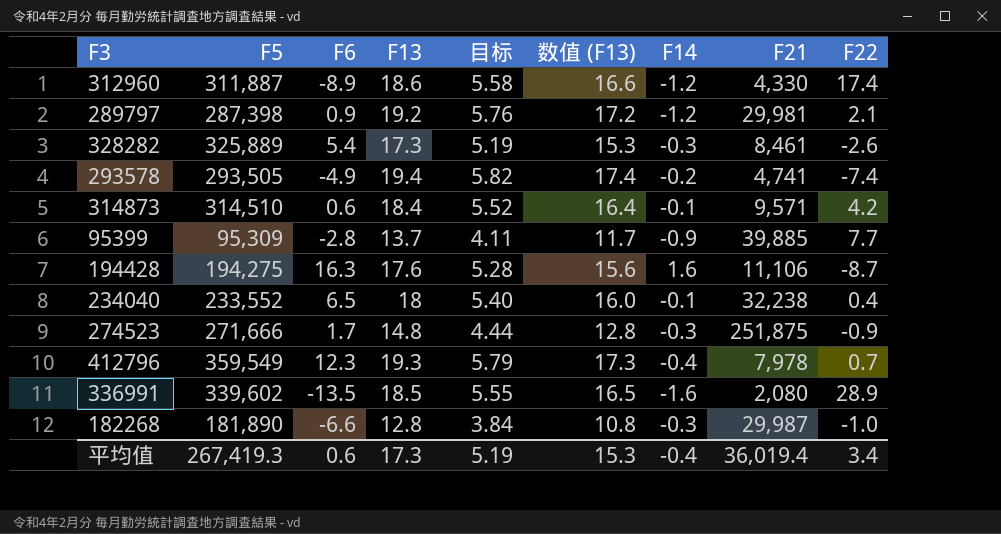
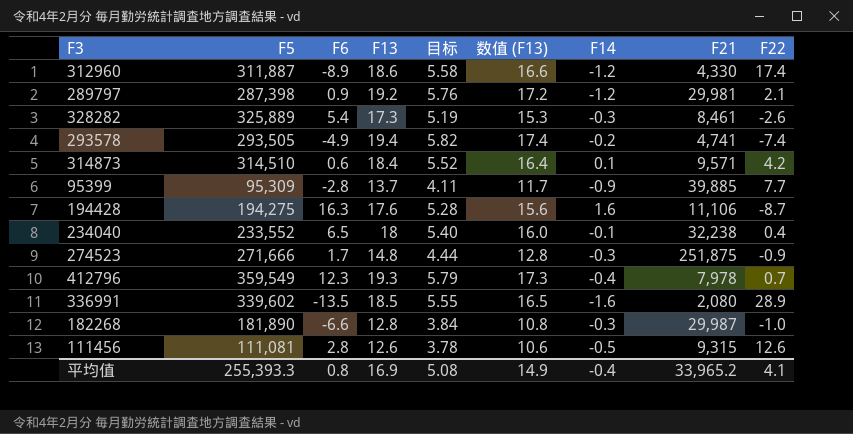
314873 | F14: -0.1 -> 0.1
row 111456: none -> 111,081 | 2.8 | 12.6 | 3.78 | 10.6 | -0.5 | 9,315 | 12.6
平均值 | F5: 267,419.3 -> 255,393.3
平均值 | F6: 0.6 -> 0.8
平均值 | F13: 17.3 -> 16.9
平均值 | 目标: 5.19 -> 5.08
平均值 | 数值 (F13): 15.3 -> 14.9
平均值 | F21: 36,019.4 -> 33,965.2
平均值 | F22: 3.4 -> 4.1

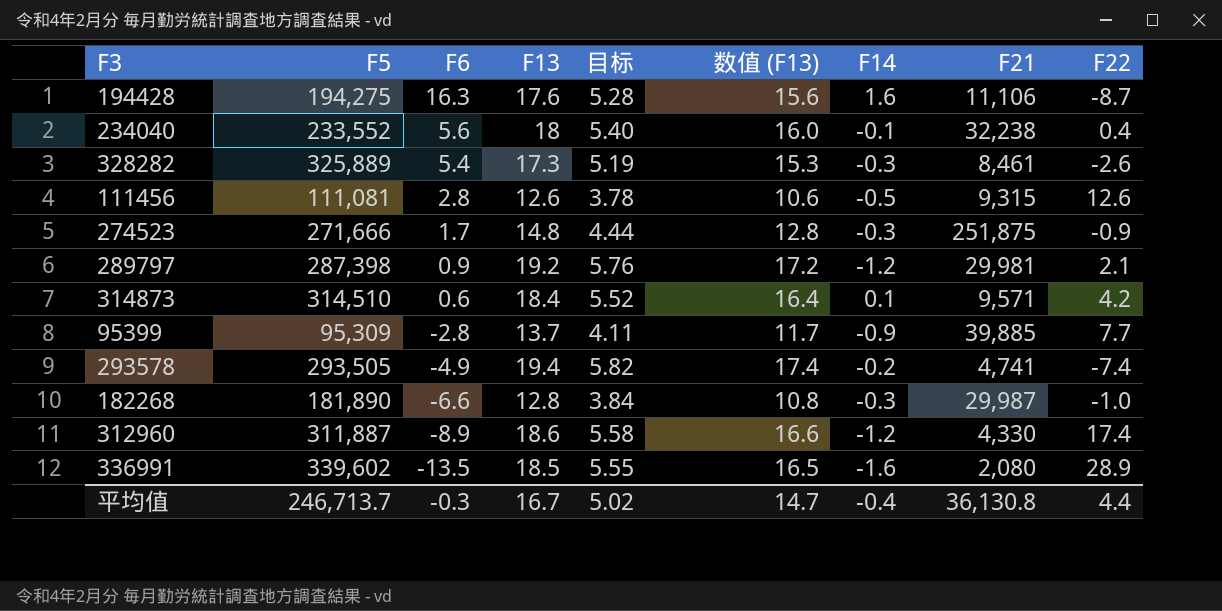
row order: none -> F6 descending
row 412796: 359,549 | 12.3 | 19.3 | 5.79 | 17.3 | -0.4 | 7,978 | 0.7 -> none
234040 | F6: 6.5 -> 5.6
平均值 | F5: 255,393.3 -> 246,713.7
平均值 | F6: 0.8 -> -0.3
平均值 | F13: 16.9 -> 16.7
平均值 | 目标: 5.08 -> 5.02
平均值 | 数值 (F13): 14.9 -> 14.7
平均值 | F21: 33,965.2 -> 36,130.8
平均值 | F22: 4.1 -> 4.4

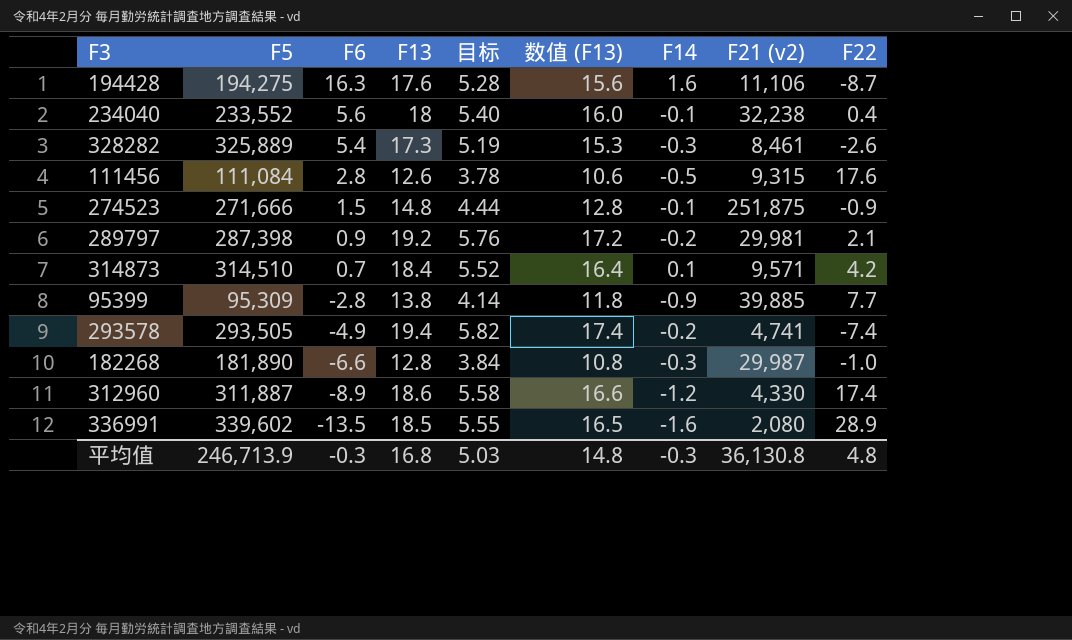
column name: F21 -> F21 (v2)
111456 | F5: 111,081 -> 111,084
111456 | F22: 12.6 -> 17.6
274523 | F6: 1.7 -> 1.5
274523 | F14: -0.3 -> -0.1
289797 | F14: -1.2 -> -0.2
314873 | F6: 0.6 -> 0.7
95399 | F13: 13.7 -> 13.8
95399 | 目标: 4.11 -> 4.14
95399 | 数值 (F13): 11.7 -> 11.8
平均值 | F5: 246,713.7 -> 246,713.9
平均值 | F13: 16.7 -> 16.8
平均值 | 目标: 5.02 -> 5.03
平均值 | 数值 (F13): 14.7 -> 14.8
平均值 | F14: -0.4 -> -0.3
平均值 | F22: 4.4 -> 4.8

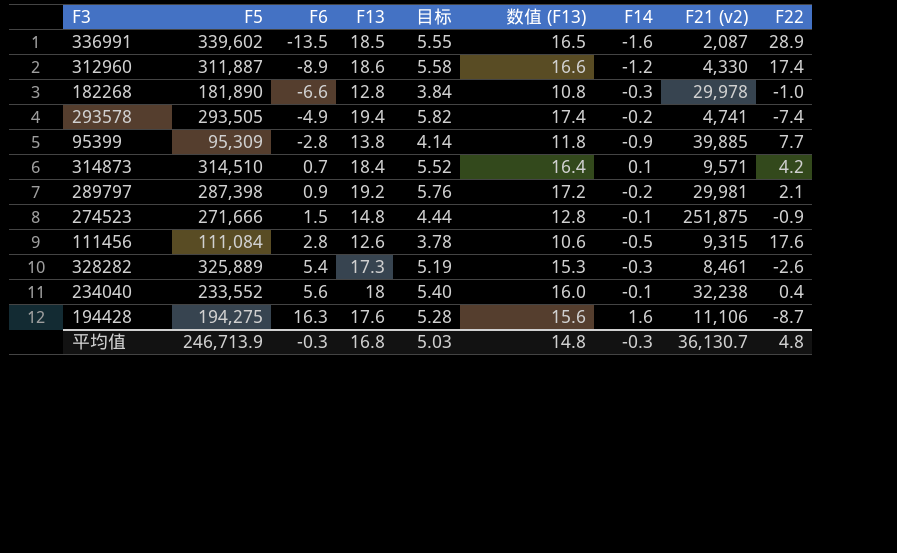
row order: F6 descending -> F6 ascending
336991 | F21 (v2): 2,080 -> 2,087
182268 | F21 (v2): 29,987 -> 29,978
平均值 | F21 (v2): 36,130.8 -> 36,130.7

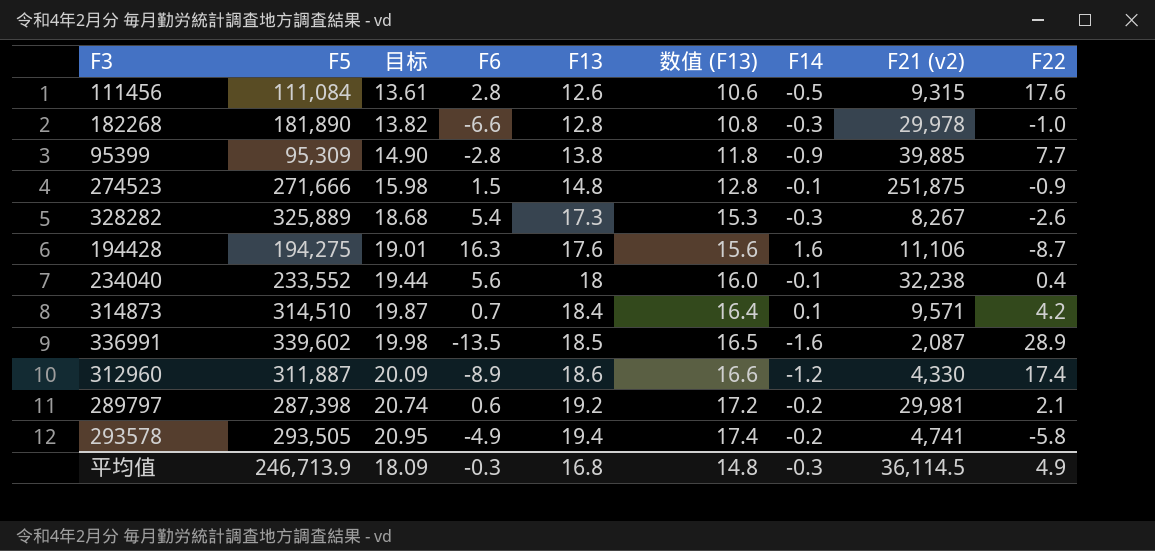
row order: F6 ascending -> 目标 ascending
column 目标 | formula: [F13] * 0.3 -> [F13] * 1.08
column 目标 | position: 5 -> 3
328282 | F21 (v2): 8,461 -> 8,267
289797 | F6: 0.9 -> 0.6
293578 | F22: -7.4 -> -5.8
平均值 | 目标: 5.03 -> 18.09
平均值 | F21 (v2): 36,130.7 -> 36,114.5
平均值 | F22: 4.8 -> 4.9

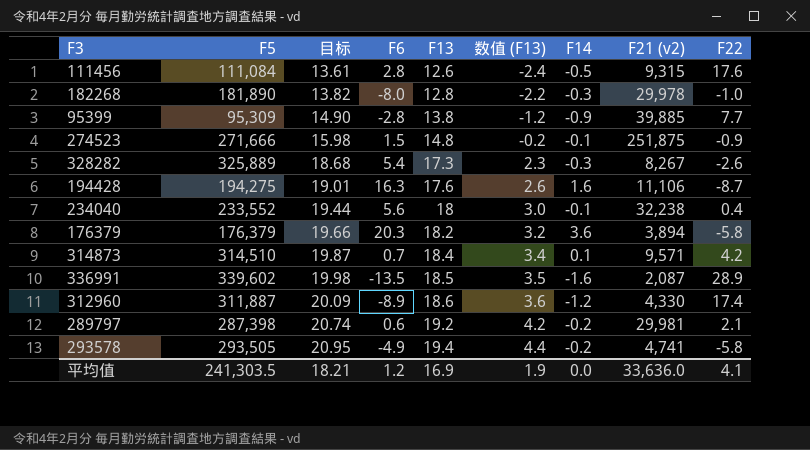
column 数值 (F13) | formula: [F13] - 2 -> [F13] - 15
182268 | F6: -6.6 -> -8.0
row 176379: none -> 176,379 | 19.66 | 20.3 | 18.2 | 3.2 | 3.6 | 3,894 | -5.8
平均值 | F5: 246,713.9 -> 241,303.5
平均值 | 目标: 18.09 -> 18.21
平均值 | F6: -0.3 -> 1.2
平均值 | F13: 16.8 -> 16.9
平均值 | 数值 (F13): 14.8 -> 1.9
平均值 | F14: -0.3 -> 0.0
平均值 | F21 (v2): 36,114.5 -> 33,636.0
平均值 | F22: 4.9 -> 4.1

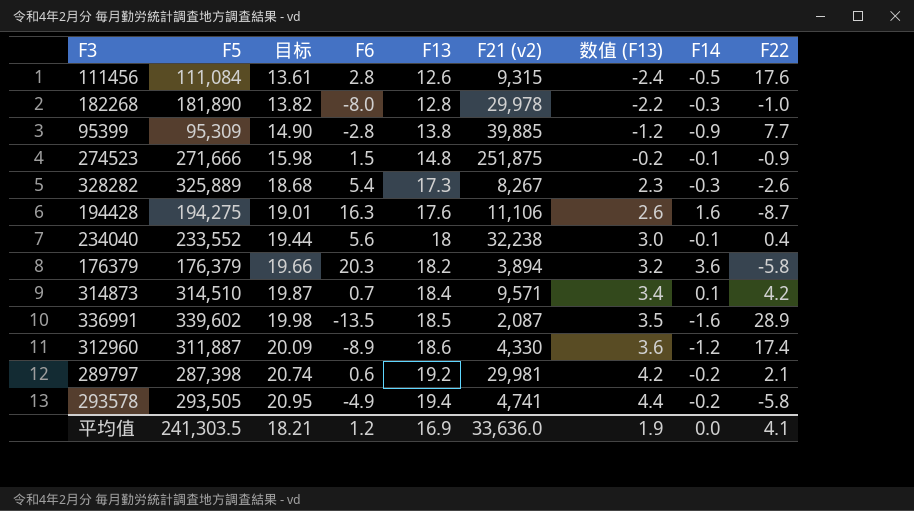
column F21 (v2) | position: 8 -> 6

